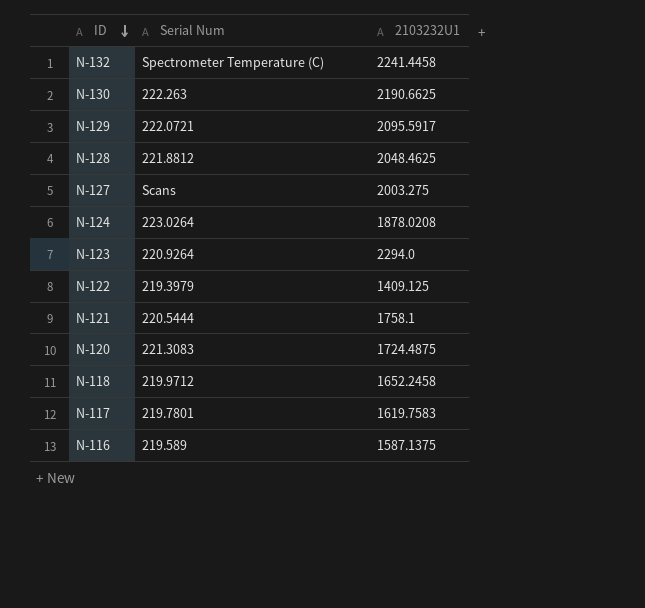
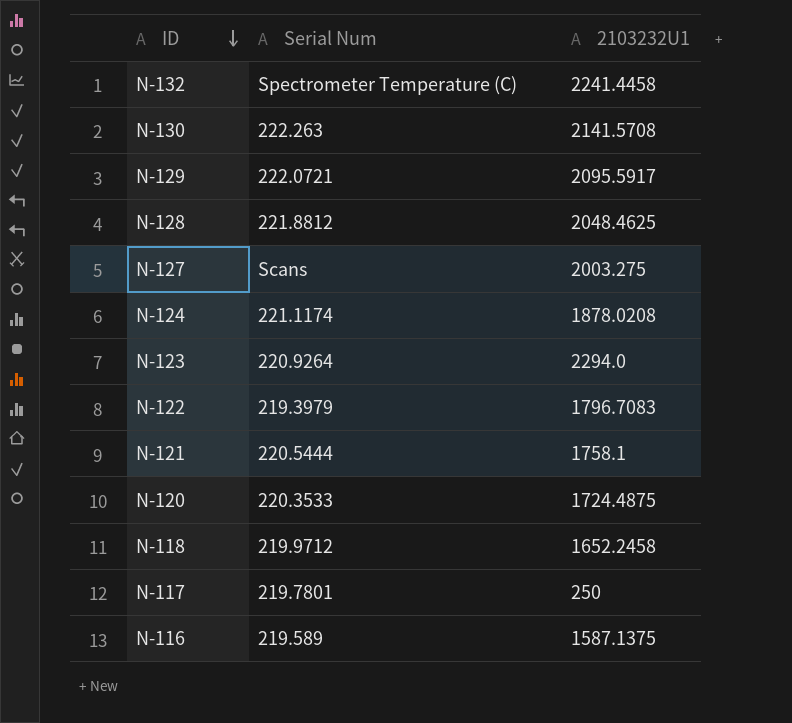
N-130 | 2103232U1: 2190.6625 -> 2141.5708
N-124 | Serial Num: 223.0264 -> 221.1174
N-122 | 2103232U1: 1409.125 -> 1796.7083
N-120 | Serial Num: 221.3083 -> 220.3533
N-117 | 2103232U1: 1619.7583 -> 250

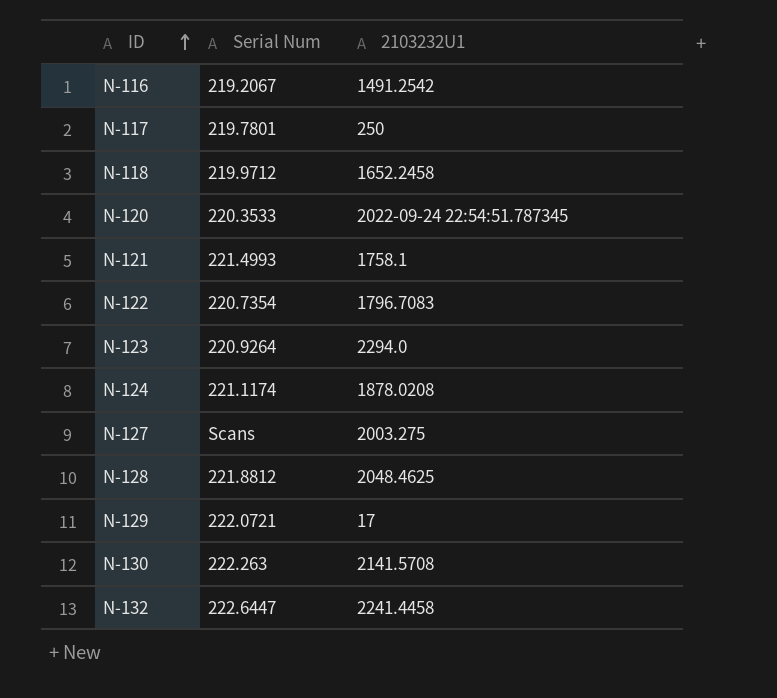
row order: ID descending -> ID ascending
N-116 | Serial Num: 219.589 -> 219.2067
N-116 | 2103232U1: 1587.1375 -> 1491.2542
N-120 | 2103232U1: 1724.4875 -> 2022-09-24 22:54:51.787345
N-121 | Serial Num: 220.5444 -> 221.4993
N-122 | Serial Num: 219.3979 -> 220.7354
N-129 | 2103232U1: 2095.5917 -> 17
N-132 | Serial Num: Spectrometer Temperature (C) -> 222.6447

